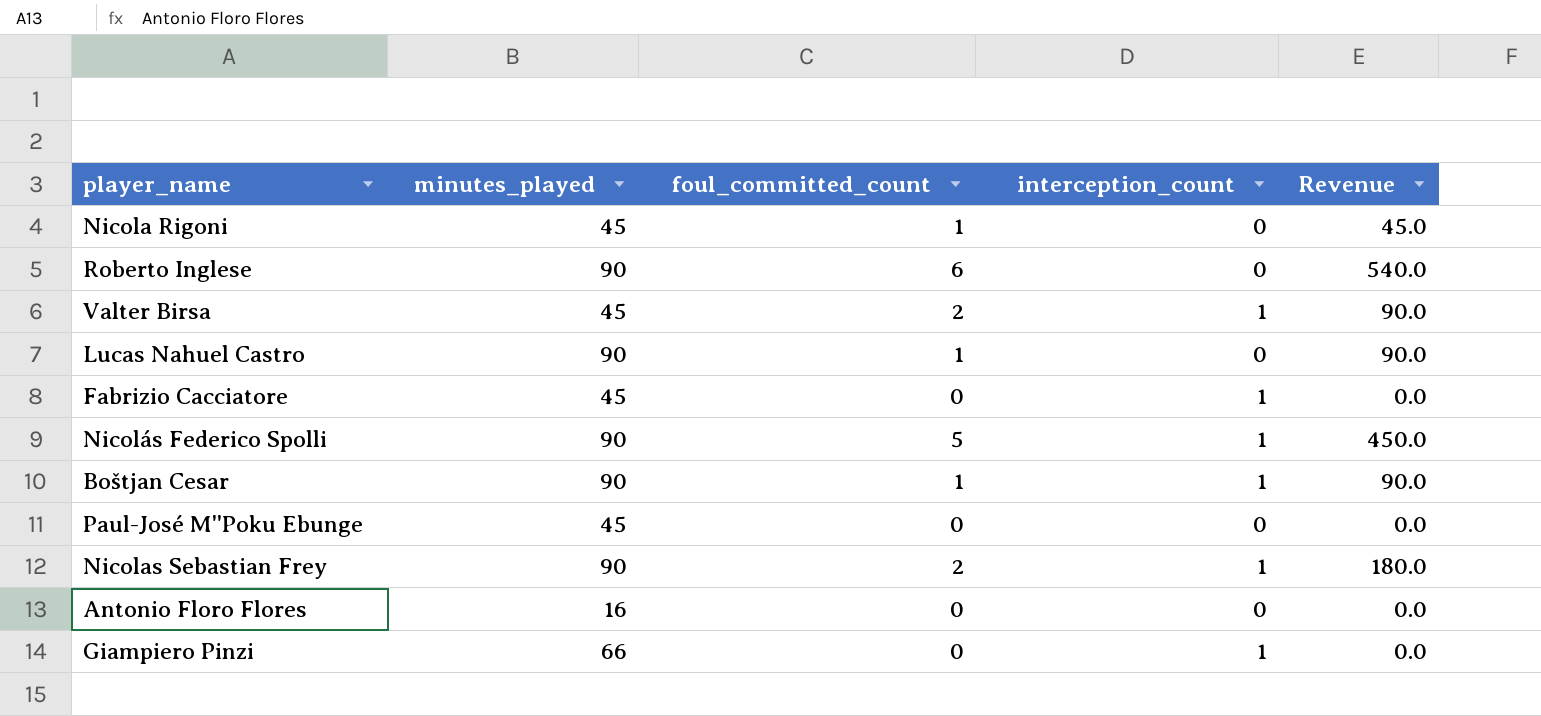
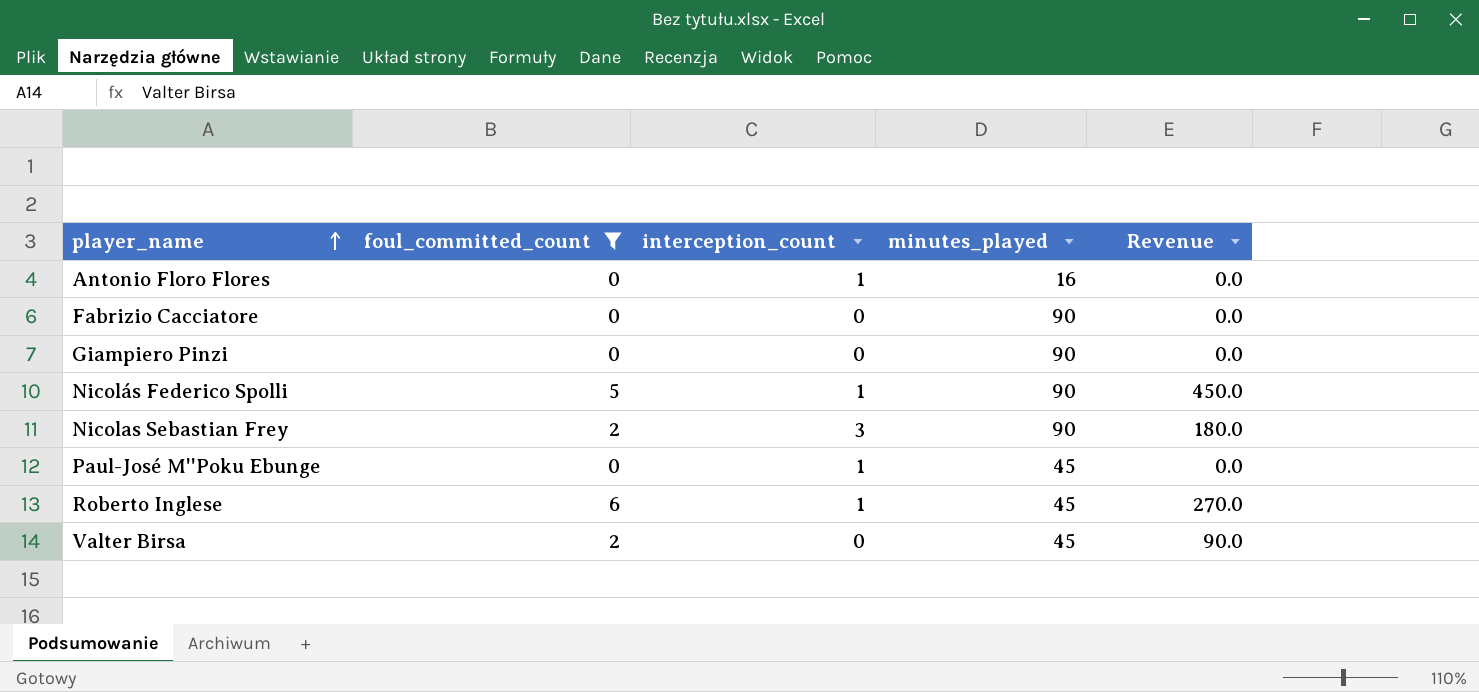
filter: none -> foul_committed_count != 1
row order: none -> player_name ascending
column minutes_played | position: 2 -> 4
Antonio Floro Flores | interception_count: 0 -> 1
Fabrizio Cacciatore | interception_count: 1 -> 0
Fabrizio Cacciatore | minutes_played: 45 -> 90
Giampiero Pinzi | interception_count: 1 -> 0
Giampiero Pinzi | minutes_played: 66 -> 90
Nicolas Sebastian Frey | interception_count: 1 -> 3
Paul-José M''Poku Ebunge | interception_count: 0 -> 1
Roberto Inglese | interception_count: 0 -> 1
Roberto Inglese | minutes_played: 90 -> 45
Roberto Inglese | Revenue: 540.0 -> 270.0
Valter Birsa | interception_count: 1 -> 0

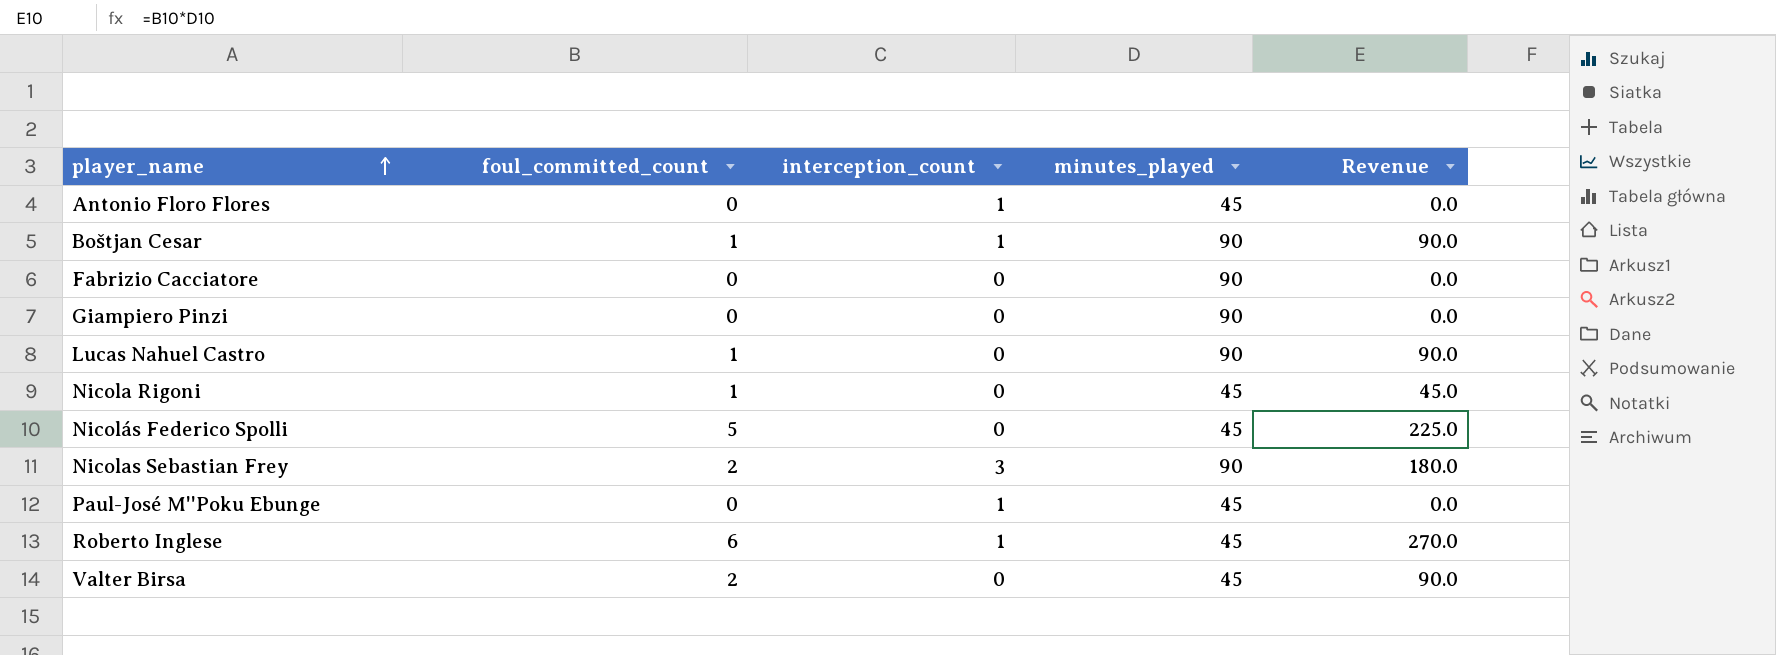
filter: foul_committed_count != 1 -> none
Antonio Floro Flores | minutes_played: 16 -> 45
Nicolás Federico Spolli | interception_count: 1 -> 0
Nicolás Federico Spolli | minutes_played: 90 -> 45
Nicolás Federico Spolli | Revenue: 450.0 -> 225.0

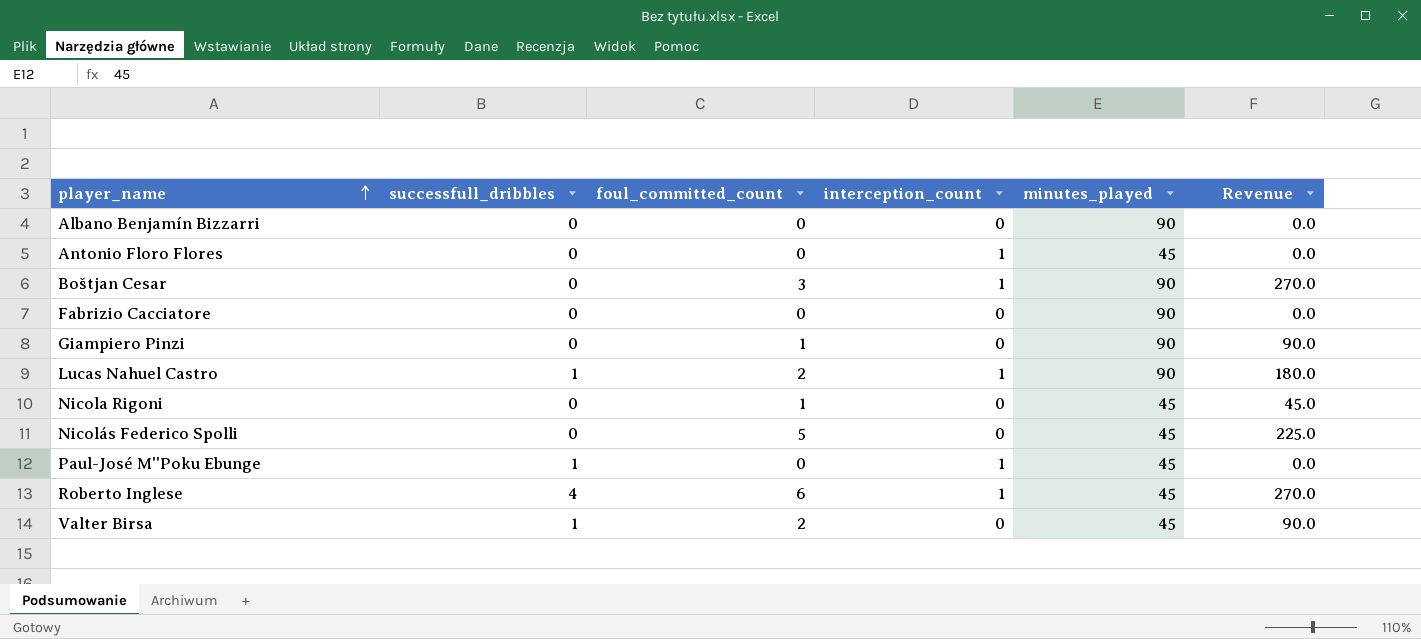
column successfull_dribbles | position: none -> 2
row Nicolas Sebastian Frey: 2 | 3 | 90 | 180.0 -> none
row Albano Benjamín Bizzarri: none -> 0 | 0 | 0 | 90 | 0.0
Boštjan Cesar | foul_committed_count: 1 -> 3
Boštjan Cesar | Revenue: 90.0 -> 270.0
Giampiero Pinzi | foul_committed_count: 0 -> 1
Giampiero Pinzi | Revenue: 0.0 -> 90.0
Lucas Nahuel Castro | foul_committed_count: 1 -> 2
Lucas Nahuel Castro | interception_count: 0 -> 1
Lucas Nahuel Castro | Revenue: 90.0 -> 180.0

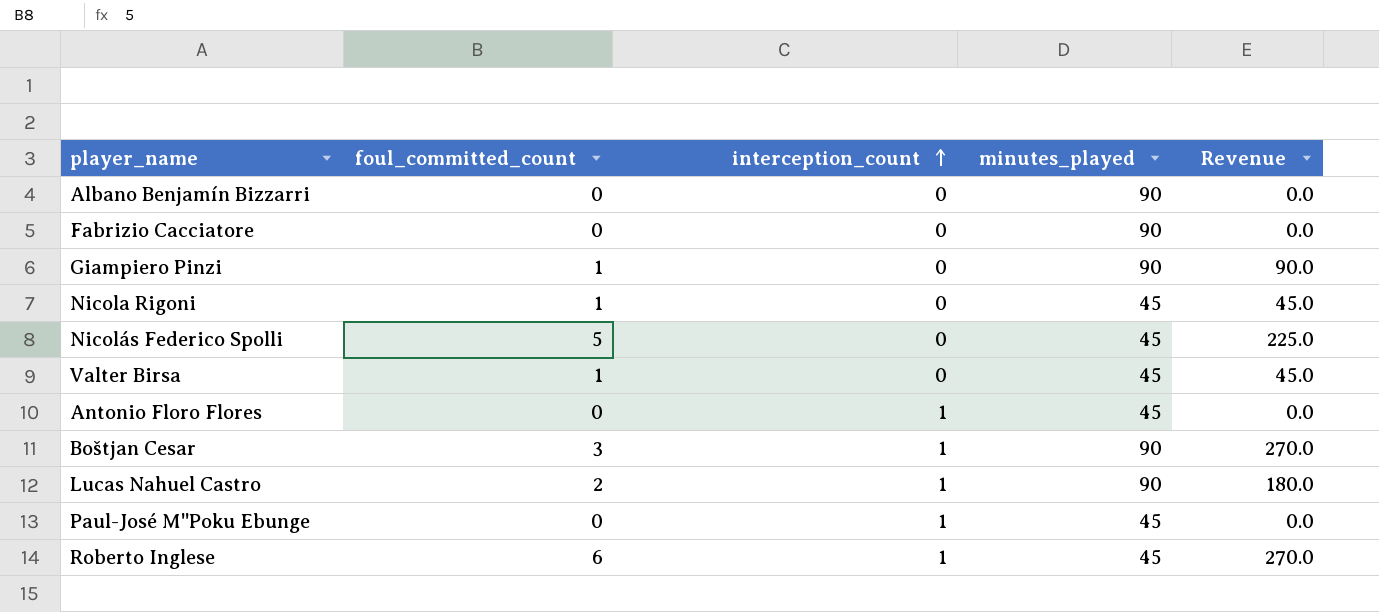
row order: player_name ascending -> interception_count ascending
column successfull_dribbles | position: 2 -> none
Valter Birsa | foul_committed_count: 2 -> 1
Valter Birsa | Revenue: 90.0 -> 45.0

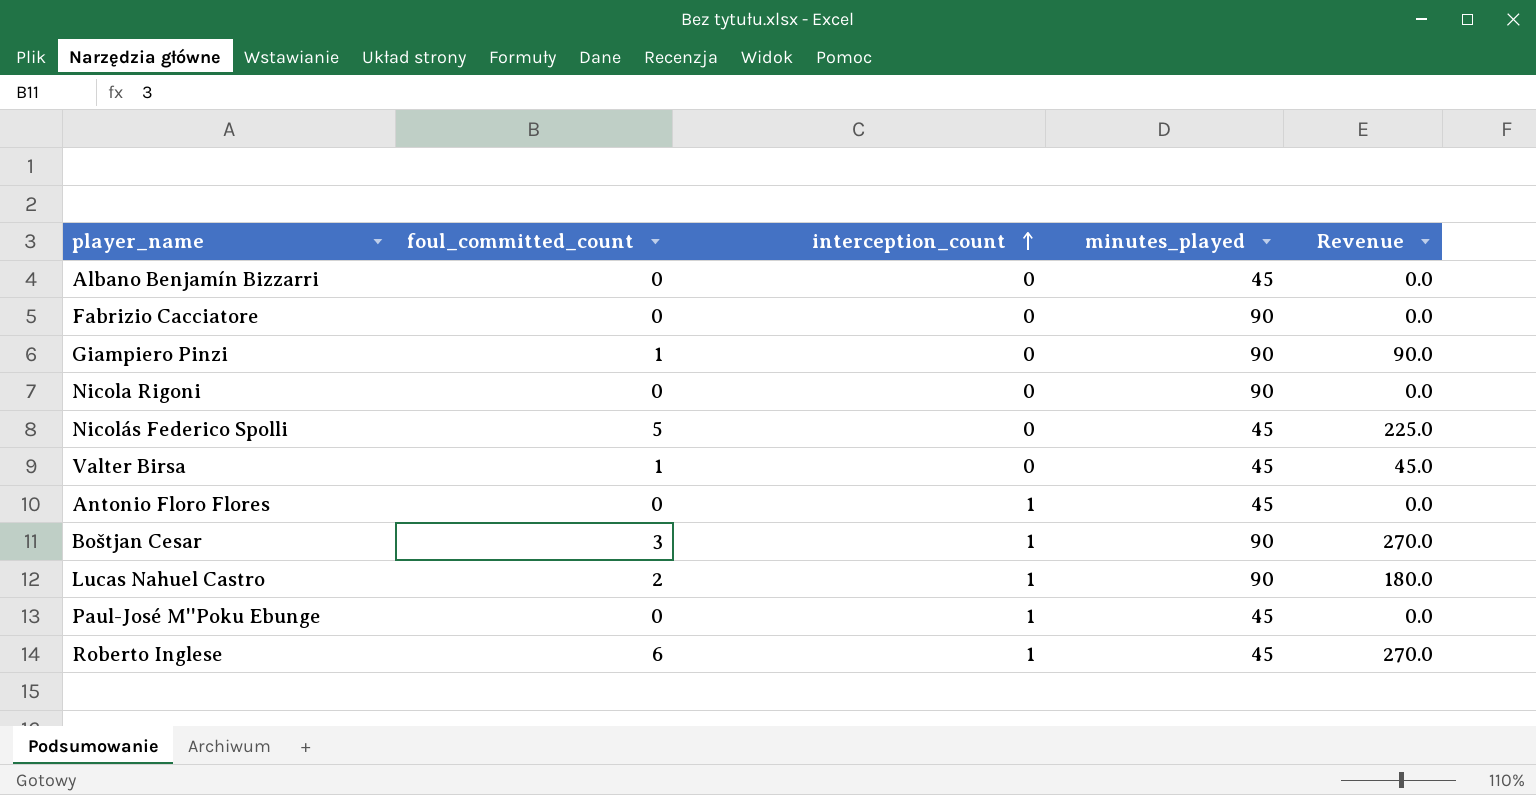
Albano Benjamín Bizzarri | minutes_played: 90 -> 45
Nicola Rigoni | foul_committed_count: 1 -> 0
Nicola Rigoni | minutes_played: 45 -> 90
Nicola Rigoni | Revenue: 45.0 -> 0.0

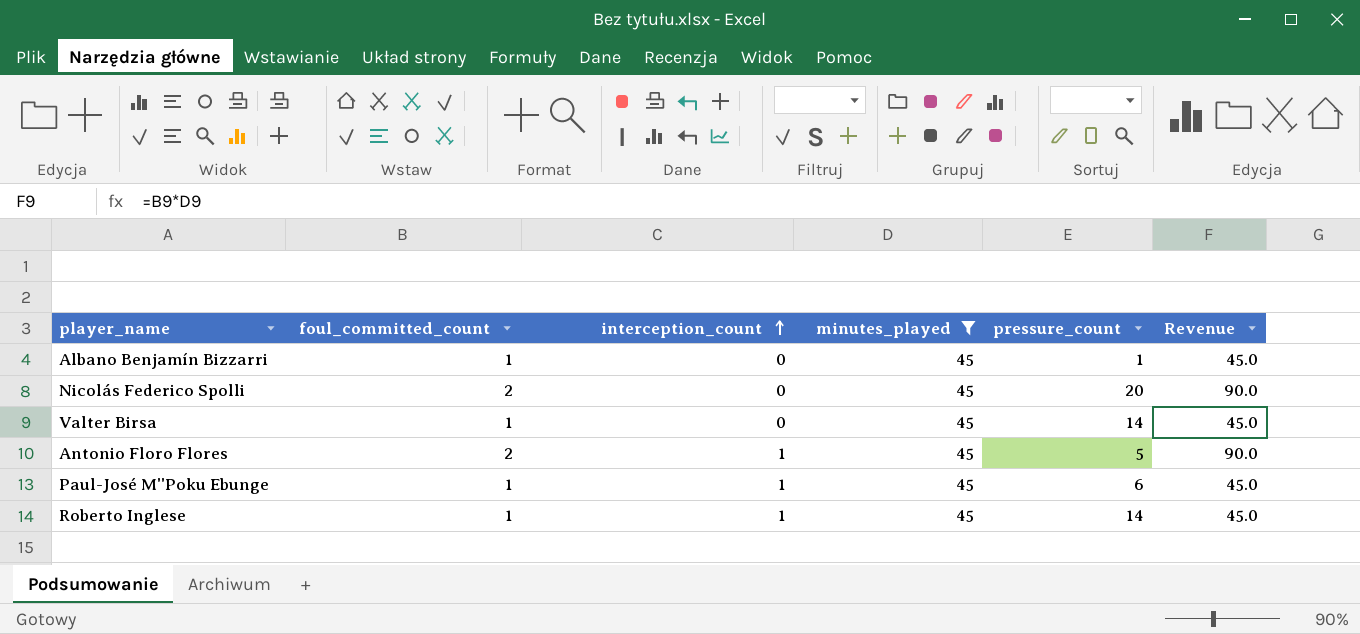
filter: none -> minutes_played = 45
column pressure_count | position: none -> 5
Albano Benjamín Bizzarri | foul_committed_count: 0 -> 1
Albano Benjamín Bizzarri | Revenue: 0.0 -> 45.0
Nicolás Federico Spolli | foul_committed_count: 5 -> 2
Nicolás Federico Spolli | Revenue: 225.0 -> 90.0
Antonio Floro Flores | foul_committed_count: 0 -> 2
Antonio Floro Flores | Revenue: 0.0 -> 90.0
Paul-José M''Poku Ebunge | foul_committed_count: 0 -> 1
Paul-José M''Poku Ebunge | Revenue: 0.0 -> 45.0
Roberto Inglese | foul_committed_count: 6 -> 1
Roberto Inglese | Revenue: 270.0 -> 45.0

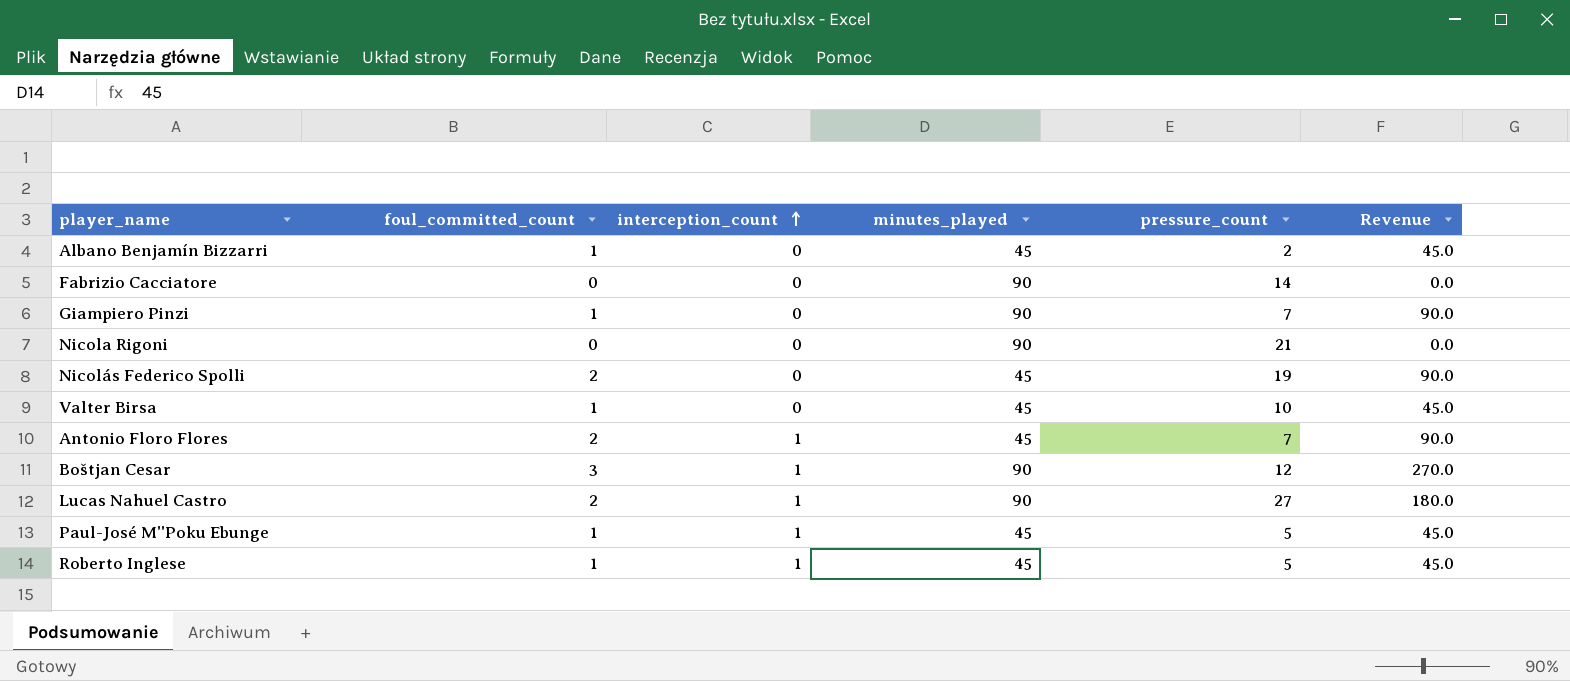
filter: minutes_played = 45 -> none
Albano Benjamín Bizzarri | pressure_count: 1 -> 2
Nicolás Federico Spolli | pressure_count: 20 -> 19
Valter Birsa | pressure_count: 14 -> 10
Antonio Floro Flores | pressure_count: 5 -> 7
Paul-José M''Poku Ebunge | pressure_count: 6 -> 5
Roberto Inglese | pressure_count: 14 -> 5

